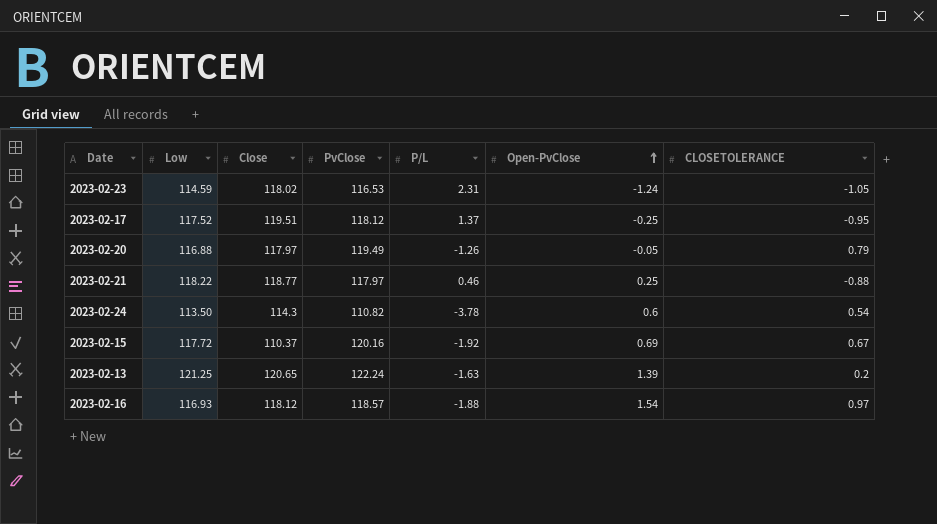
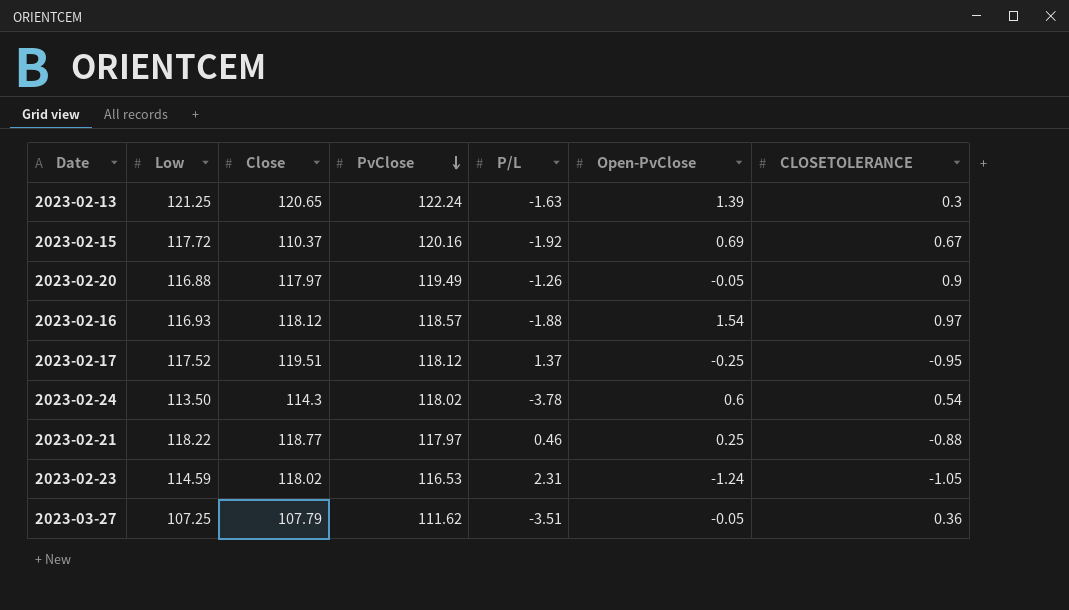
row order: Open-PvClose ascending -> PvClose descending
2023-02-13 | CLOSETOLERANCE: 0.2 -> 0.3
2023-02-20 | CLOSETOLERANCE: 0.79 -> 0.9
2023-02-24 | PvClose: 110.82 -> 118.02
row 2023-03-27: none -> 107.25 | 107.79 | 111.62 | -3.51 | -0.05 | 0.36

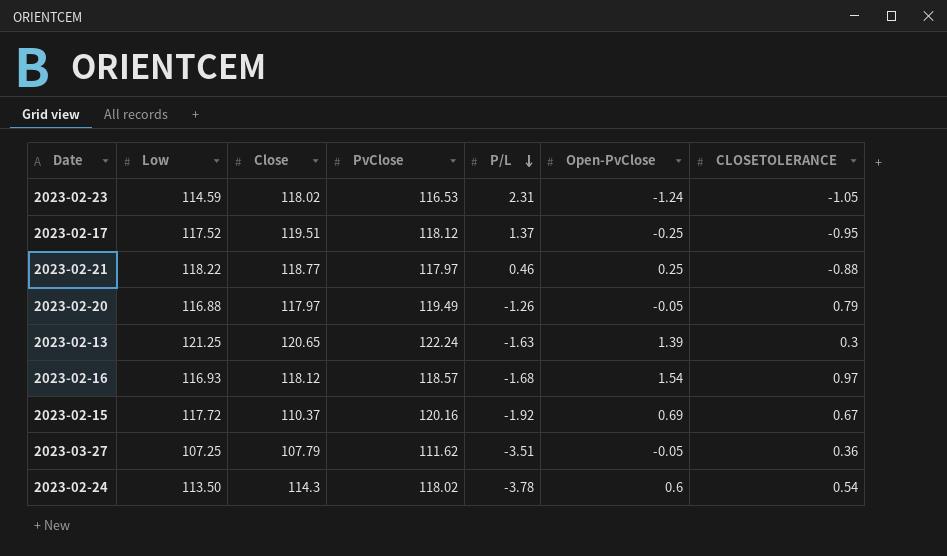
row order: PvClose descending -> P/L descending
2023-02-20 | CLOSETOLERANCE: 0.9 -> 0.79
2023-02-16 | P/L: -1.88 -> -1.68

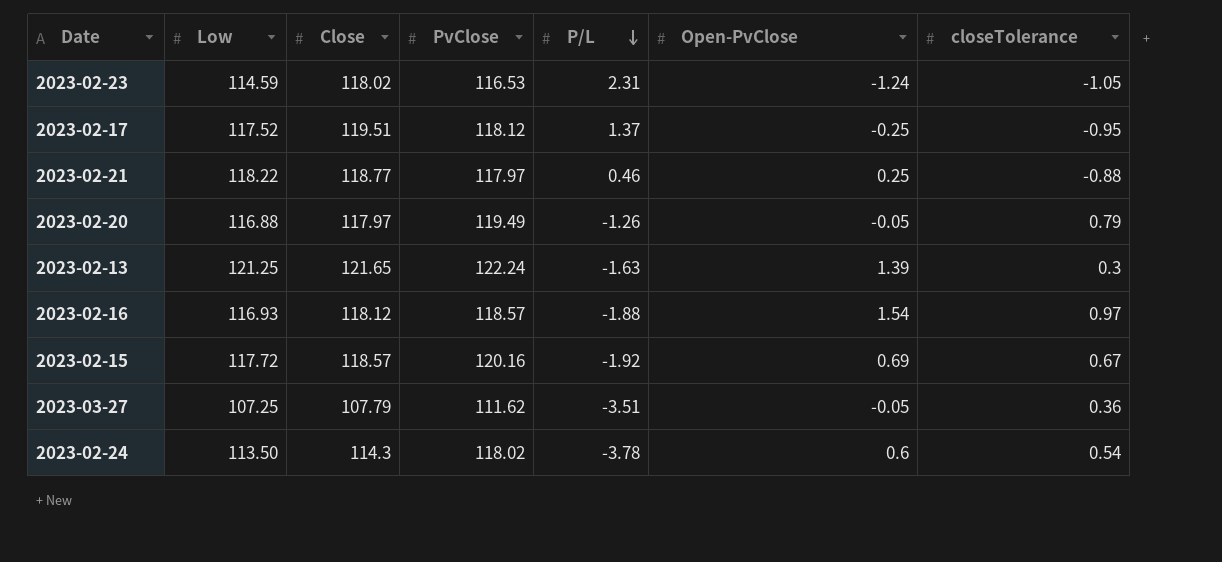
column name: CLOSETOLERANCE -> closeTolerance
2023-02-13 | Close: 120.65 -> 121.65
2023-02-16 | P/L: -1.68 -> -1.88
2023-02-15 | Close: 110.37 -> 118.57

